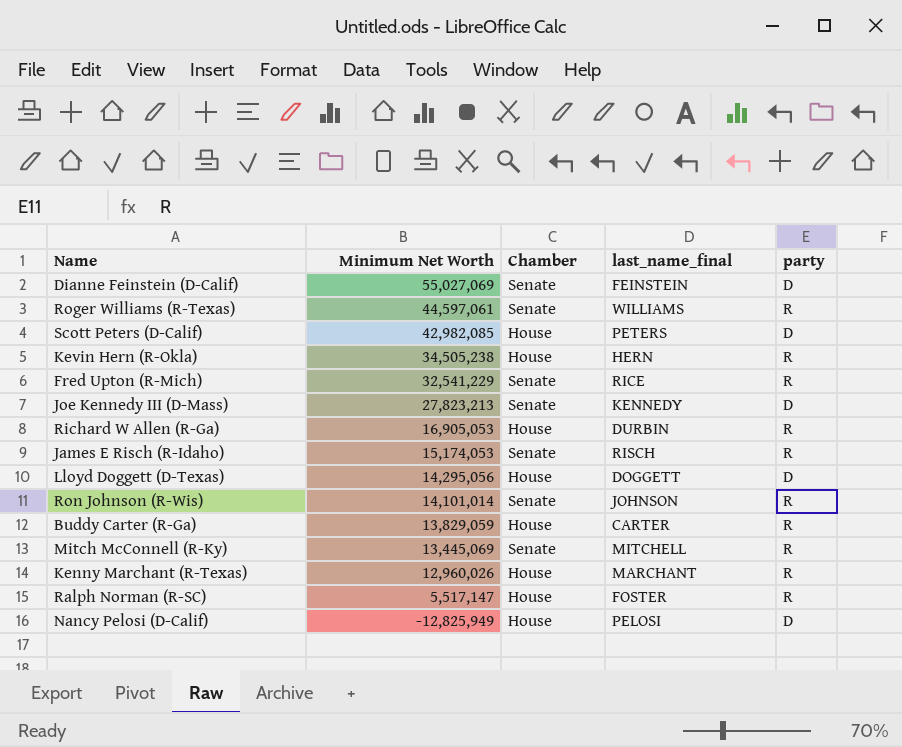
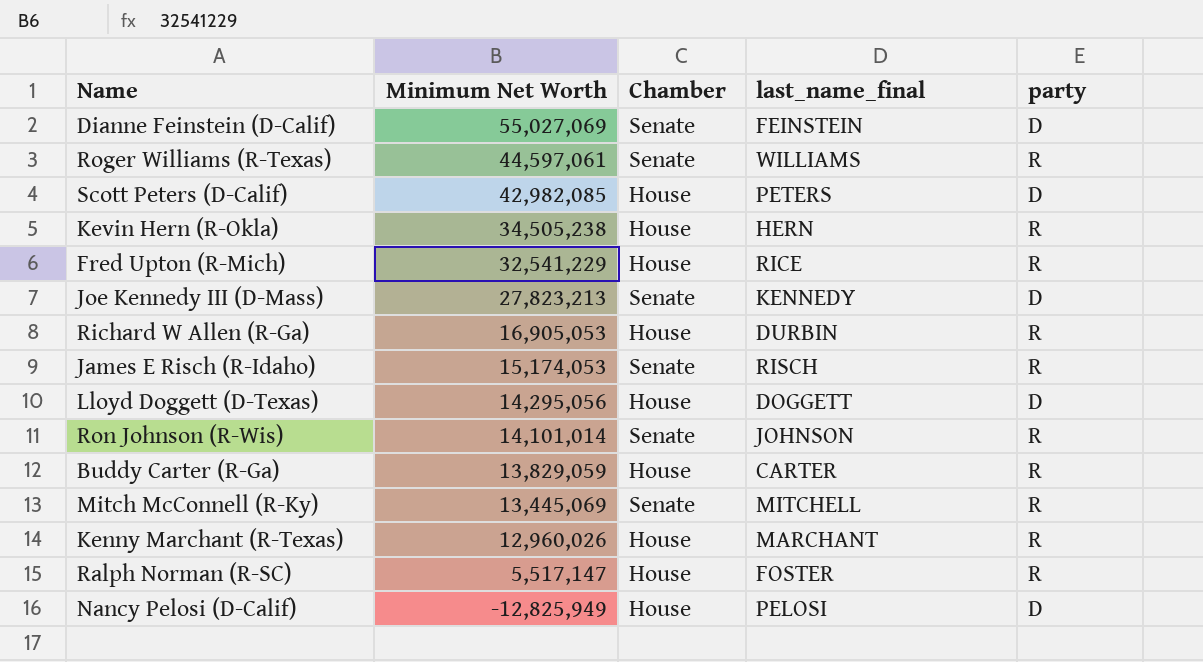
Fred Upton (R-Mich) | Chamber: Senate -> House

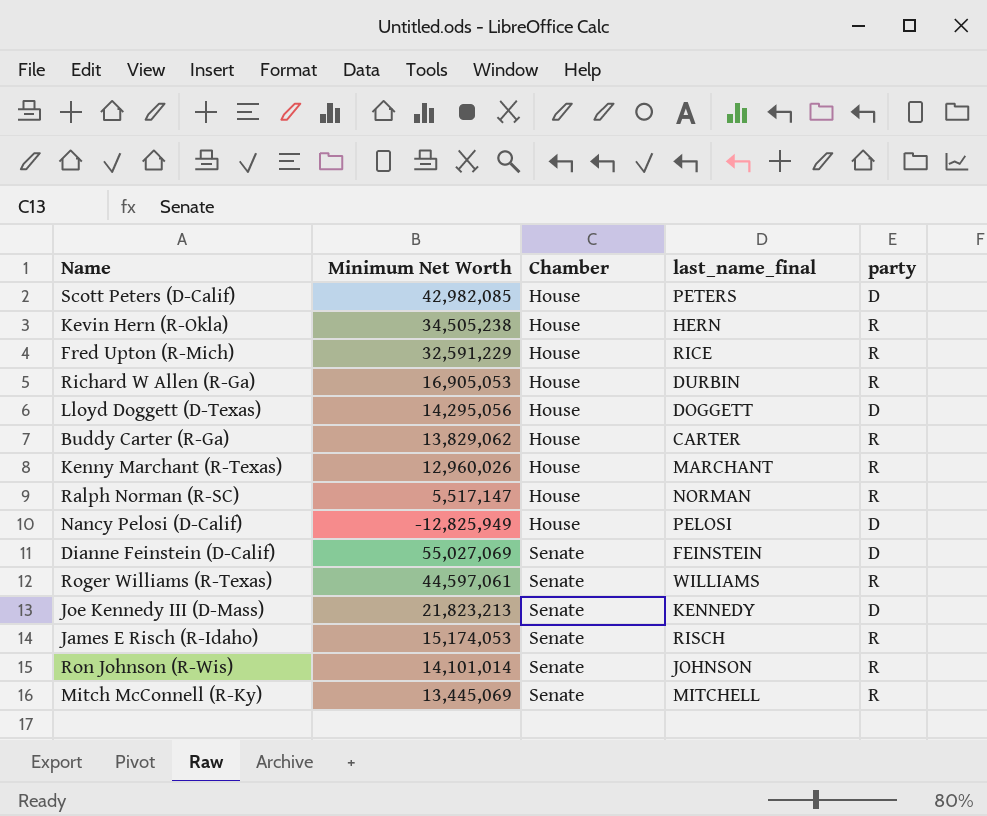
row order: Minimum Net Worth descending -> Chamber ascending
Fred Upton (R-Mich) | Minimum Net Worth: 32,541,229 -> 32,591,229
Buddy Carter (R-Ga) | Minimum Net Worth: 13,829,059 -> 13,829,062
Ralph Norman (R-SC) | last_name_final: FOSTER -> NORMAN
Joe Kennedy III (D-Mass) | Minimum Net Worth: 27,823,213 -> 21,823,213

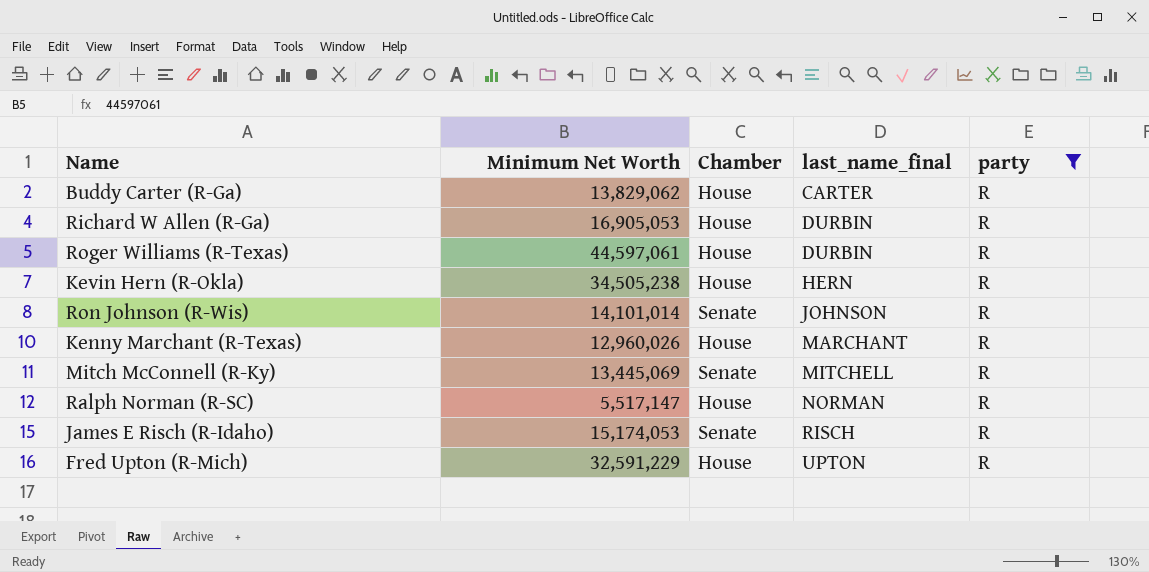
filter: none -> party = R
row order: Chamber ascending -> last_name_final ascending
Roger Williams (R-Texas) | Chamber: Senate -> House
Roger Williams (R-Texas) | last_name_final: WILLIAMS -> DURBIN
Fred Upton (R-Mich) | last_name_final: RICE -> UPTON

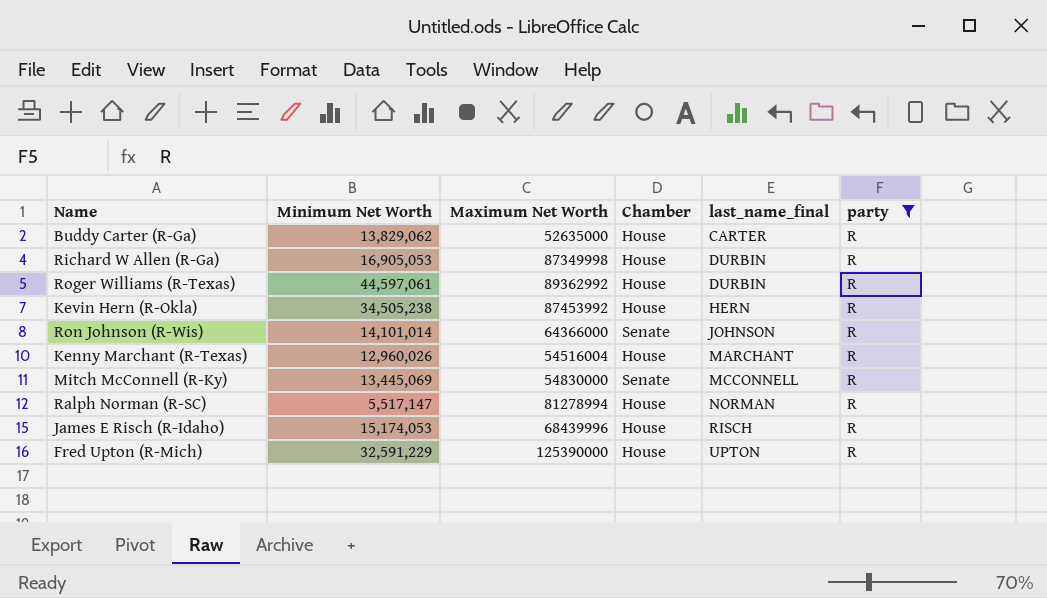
column Maximum Net Worth | position: none -> 3
Mitch McConnell (R-Ky) | last_name_final: MITCHELL -> MCCONNELL
James E Risch (R-Idaho) | Chamber: Senate -> House

